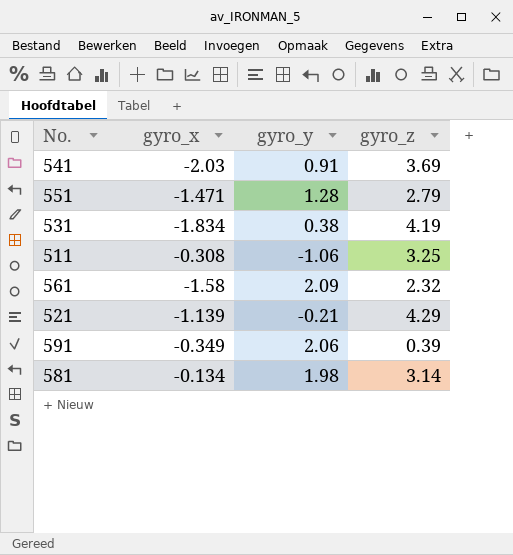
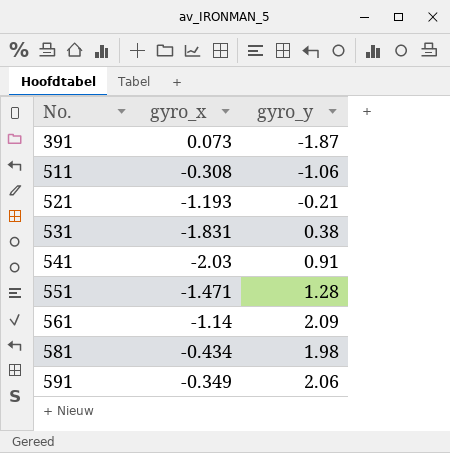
row order: none -> No. ascending
column gyro_z | position: 4 -> none
row 391: none -> 0.073 | -1.87
521 | gyro_x: -1.139 -> -1.193
531 | gyro_x: -1.834 -> -1.831
561 | gyro_x: -1.58 -> -1.14
581 | gyro_x: -0.134 -> -0.434

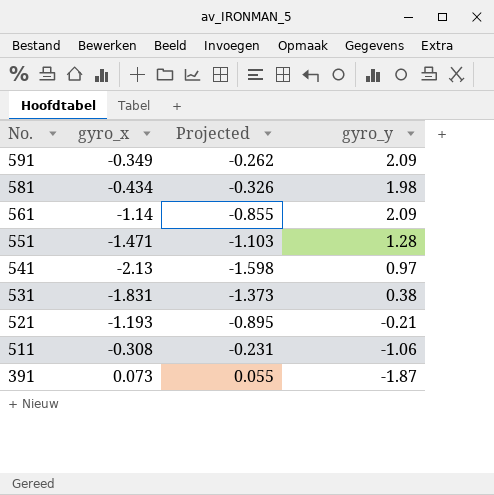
row order: No. ascending -> No. descending
column Projected | formula: none -> [gyro_x] * 0.75
591 | gyro_y: 2.06 -> 2.09
541 | gyro_x: -2.03 -> -2.13
541 | gyro_y: 0.91 -> 0.97

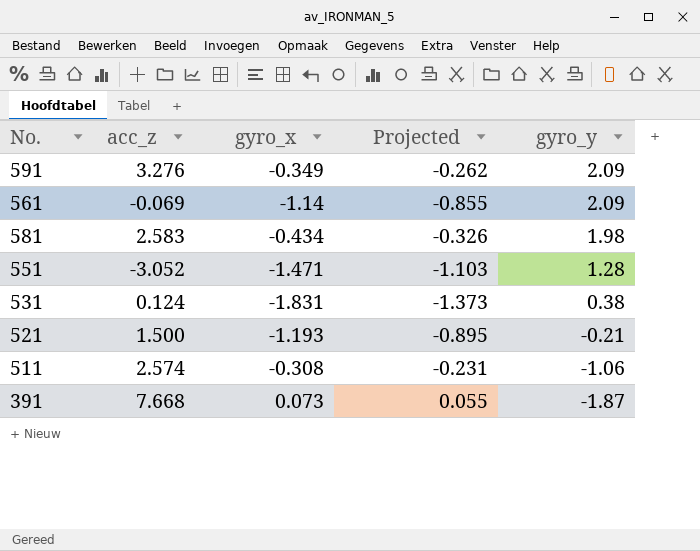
row order: No. descending -> gyro_y descending
column acc_z | position: none -> 2
row 541: -2.13 | -1.598 | 0.97 -> none

